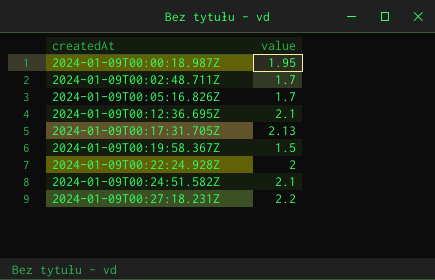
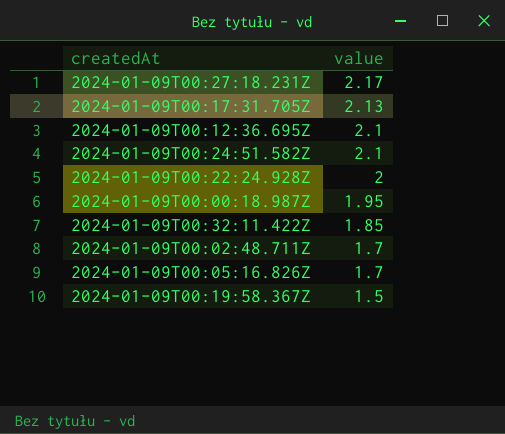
row order: createdAt ascending -> value descending
2024-01-09T00:27:18.231Z | value: 2.2 -> 2.17
row 2024-01-09T00:32:11.422Z: none -> 1.85

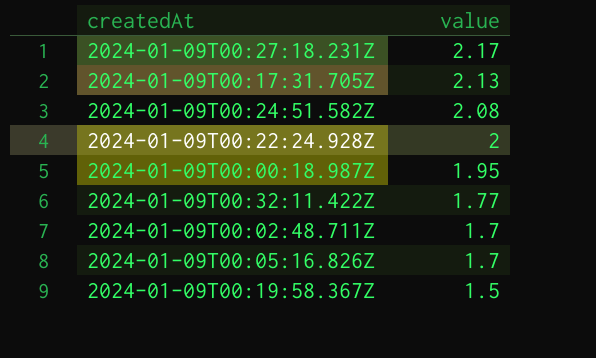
row 2024-01-09T00:12:36.695Z: 2.1 -> none
2024-01-09T00:24:51.582Z | value: 2.1 -> 2.08
2024-01-09T00:32:11.422Z | value: 1.85 -> 1.77

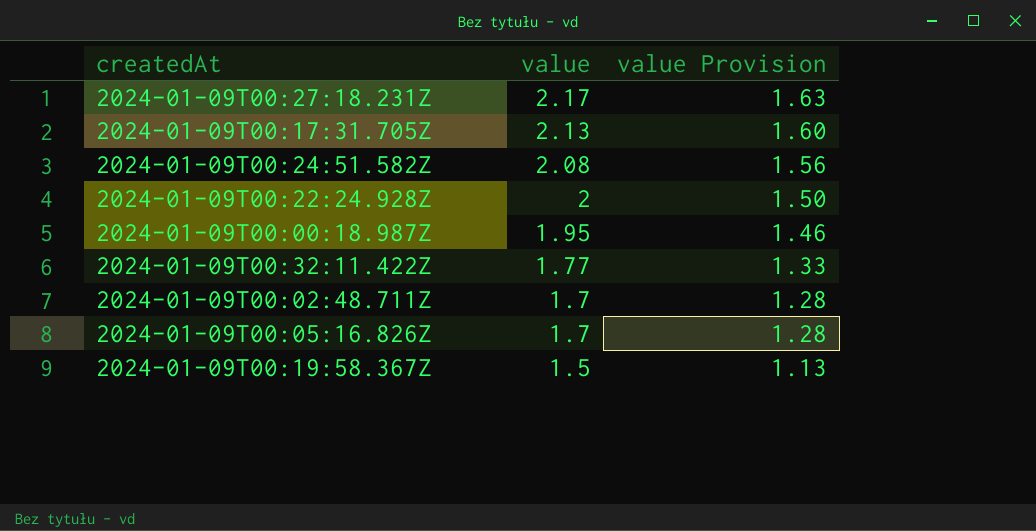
column value Provision | formula: none -> [value] * 0.75

